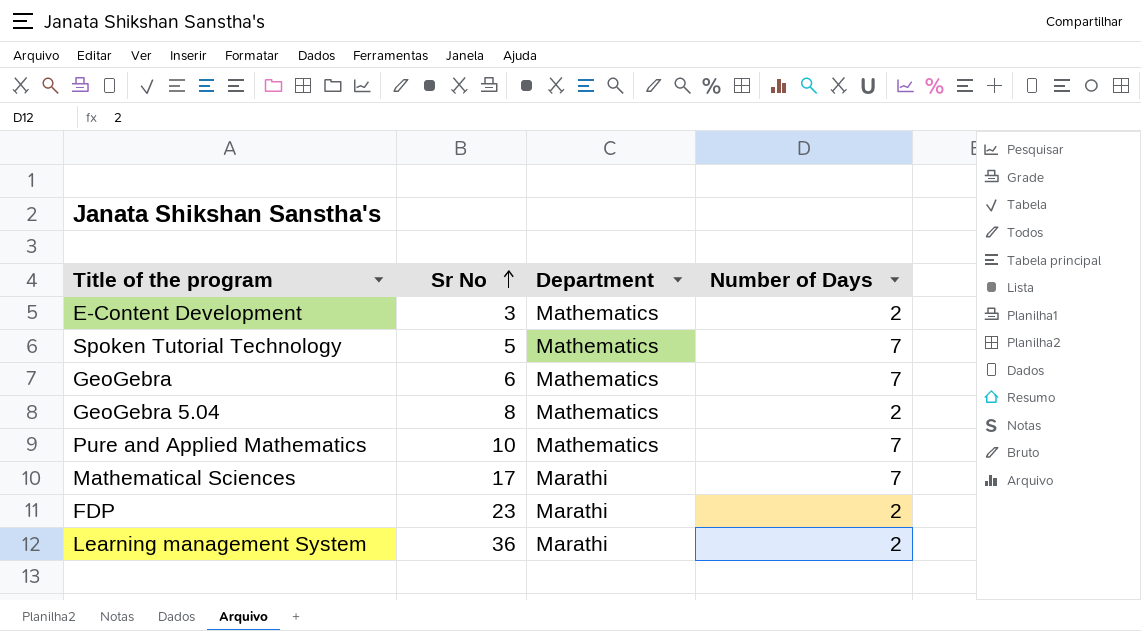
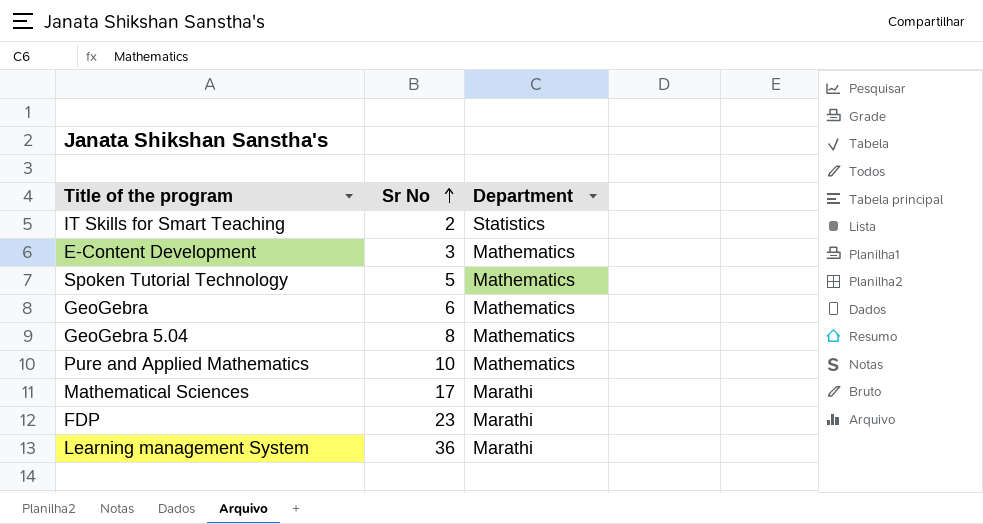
column Number of Days | position: 4 -> none
row IT Skills for Smart Teaching: none -> 2 | Statistics

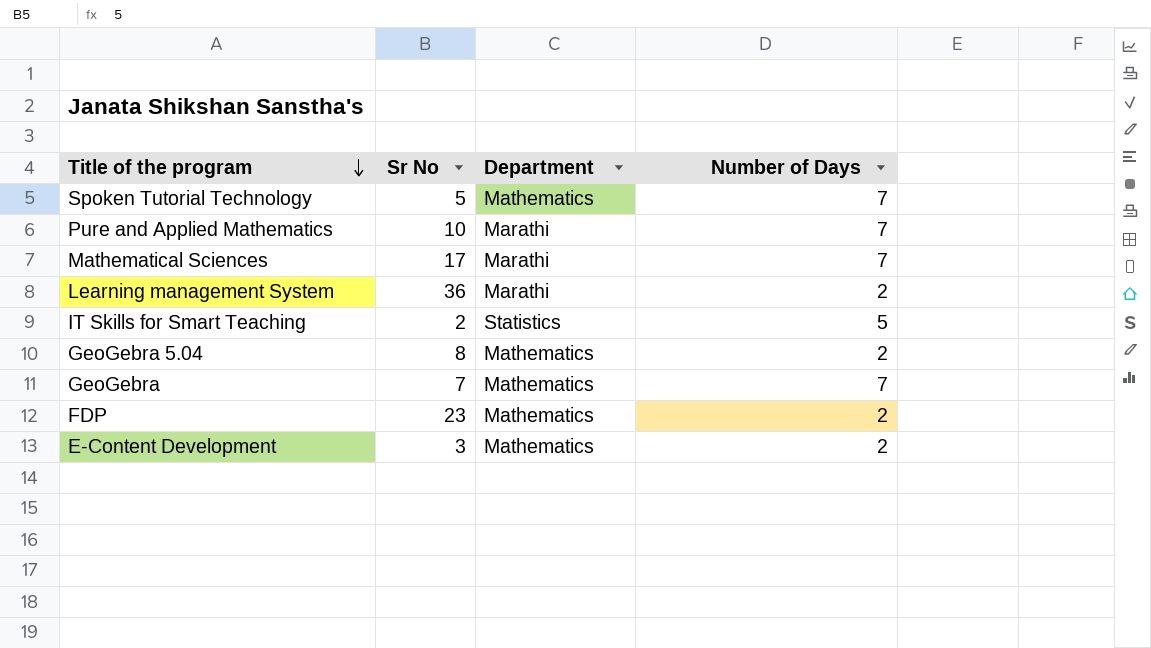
row order: Sr No ascending -> Title of the program descending
column Number of Days | position: none -> 4
Pure and Applied Mathematics | Department: Mathematics -> Marathi
GeoGebra | Sr No: 6 -> 7
FDP | Department: Marathi -> Mathematics

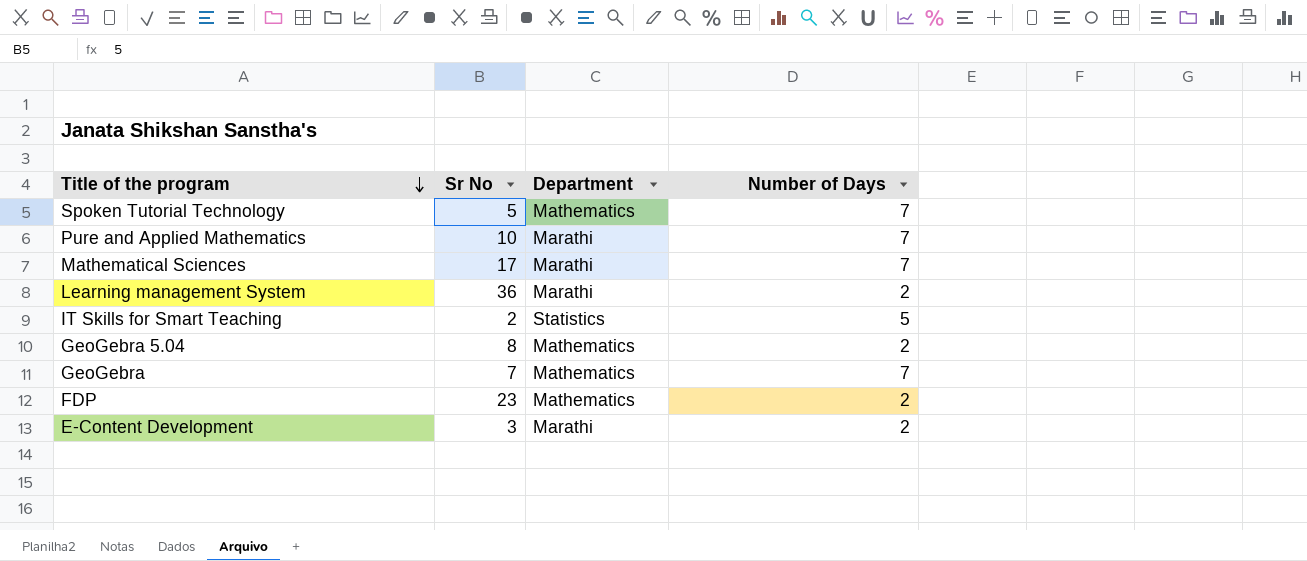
E-Content Development | Department: Mathematics -> Marathi

